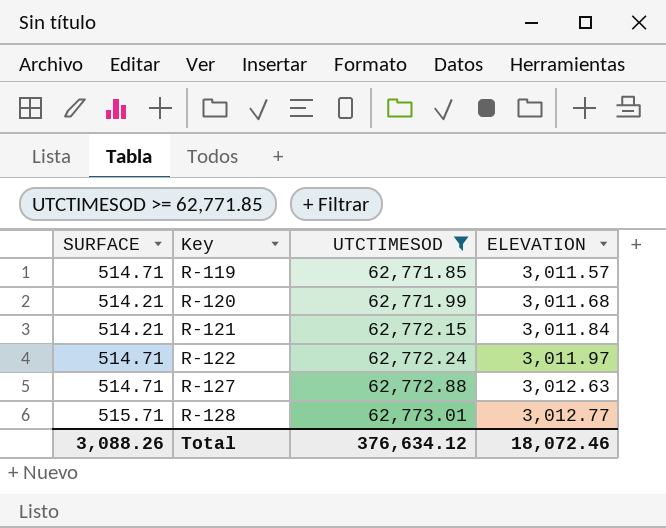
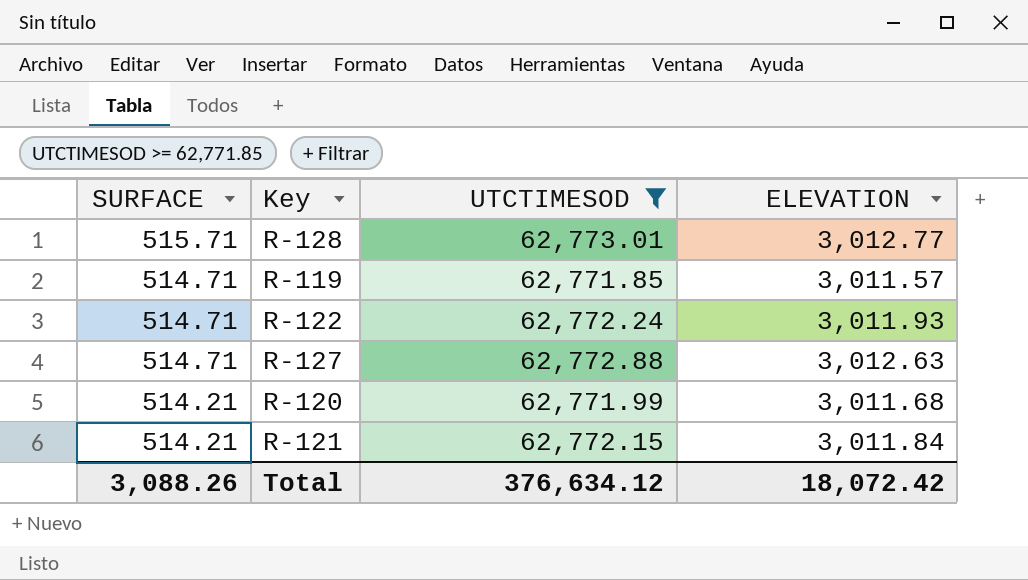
row order: Key ascending -> SURFACE descending
R-122 | ELEVATION: 3,011.97 -> 3,011.93
Total | ELEVATION: 18,072.46 -> 18,072.42

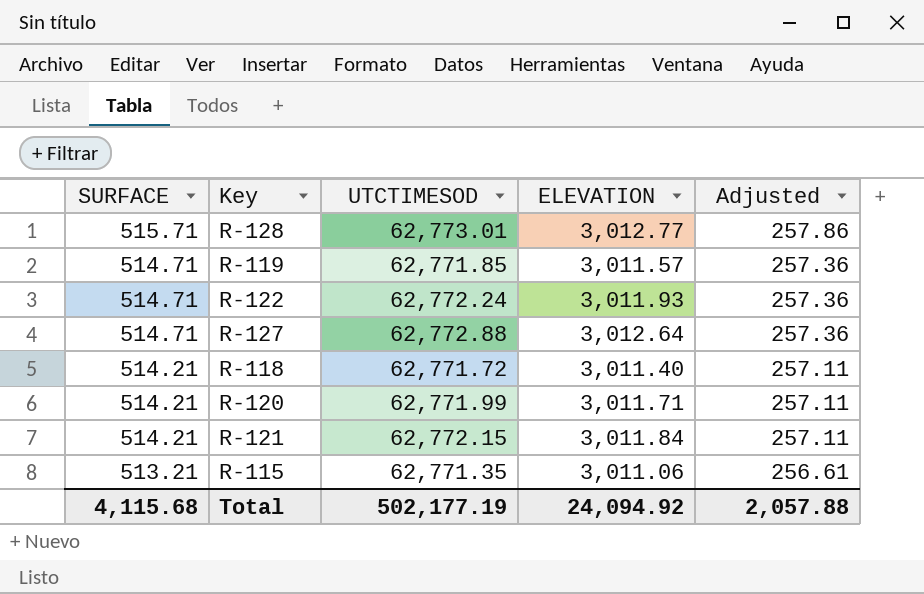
filter: UTCTIMESOD >= 62,771.85 -> none
column Adjusted | formula: none -> [SURFACE] * 0.5
R-127 | ELEVATION: 3,012.63 -> 3,012.64
R-120 | ELEVATION: 3,011.68 -> 3,011.71
Total | SURFACE: 3,088.26 -> 4,115.68
Total | UTCTIMESOD: 376,634.12 -> 502,177.19
Total | ELEVATION: 18,072.42 -> 24,094.92

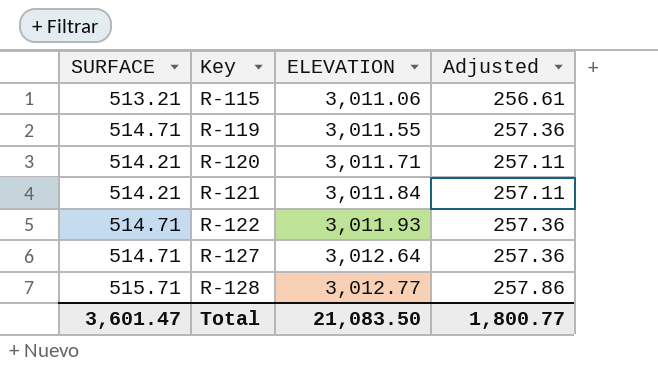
row order: SURFACE descending -> Key ascending
column UTCTIMESOD | position: 3 -> none
row R-118: 514.21 | 62,771.72 | 3,011.40 | 257.11 -> none
R-119 | ELEVATION: 3,011.57 -> 3,011.55
Total | SURFACE: 4,115.68 -> 3,601.47
Total | ELEVATION: 24,094.92 -> 21,083.50
Total | Adjusted: 2,057.88 -> 1,800.77

